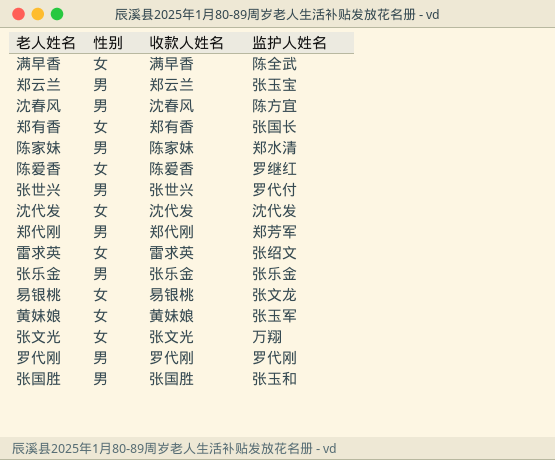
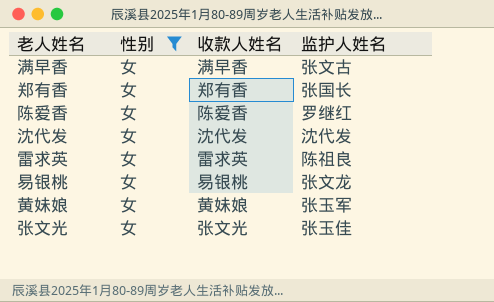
filter: none -> 性别 = 女
满早香 | 监护人姓名: 陈全武 -> 张文古
雷求英 | 监护人姓名: 张绍文 -> 陈祖良
张文光 | 监护人姓名: 万翔 -> 张玉佳

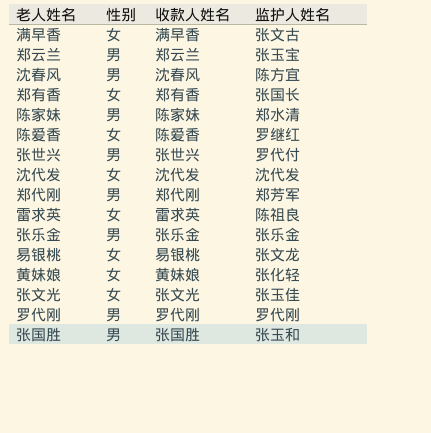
filter: 性别 = 女 -> none
黄妹娘 | 监护人姓名: 张玉军 -> 张化轻

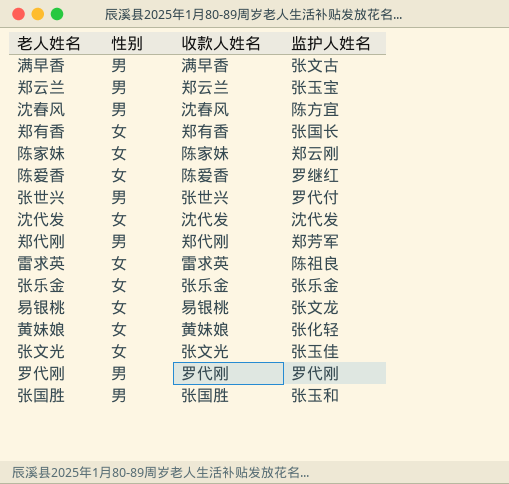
满早香 | 性别: 女 -> 男
陈家妹 | 性别: 男 -> 女
陈家妹 | 监护人姓名: 郑水清 -> 郑云刚
张乐金 | 性别: 男 -> 女

